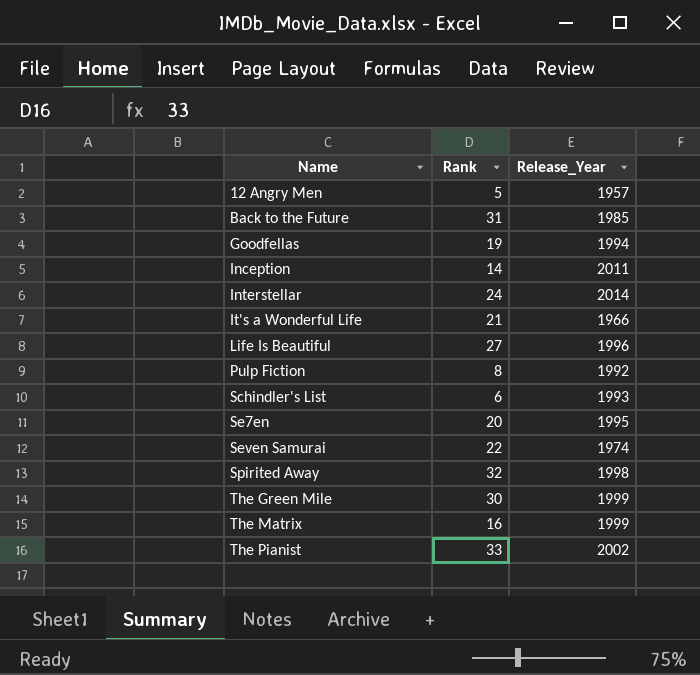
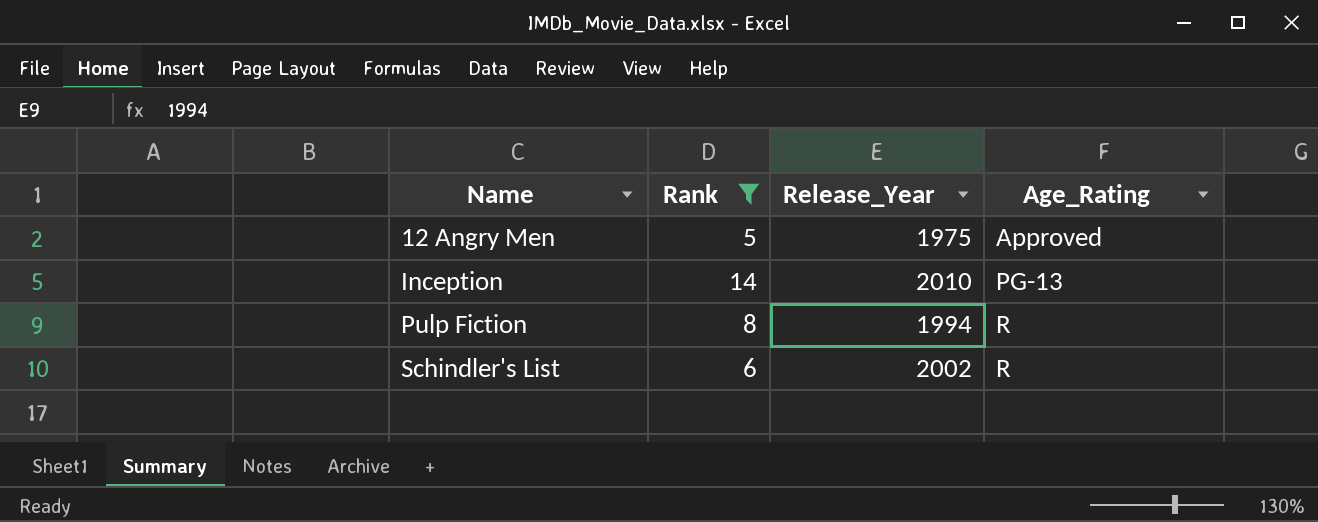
filter: none -> Rank <= 14
column Age_Rating | position: none -> 4
12 Angry Men | Release_Year: 1957 -> 1975
Inception | Release_Year: 2011 -> 2010
Pulp Fiction | Release_Year: 1992 -> 1994
Schindler's List | Release_Year: 1993 -> 2002

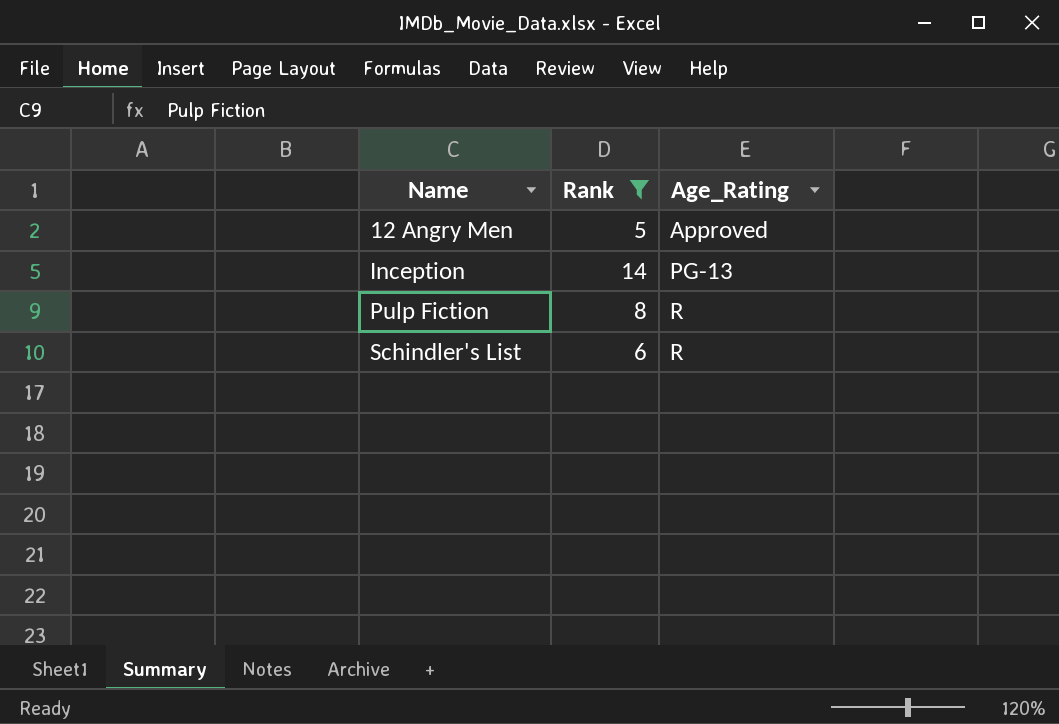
column Release_Year | position: 3 -> none

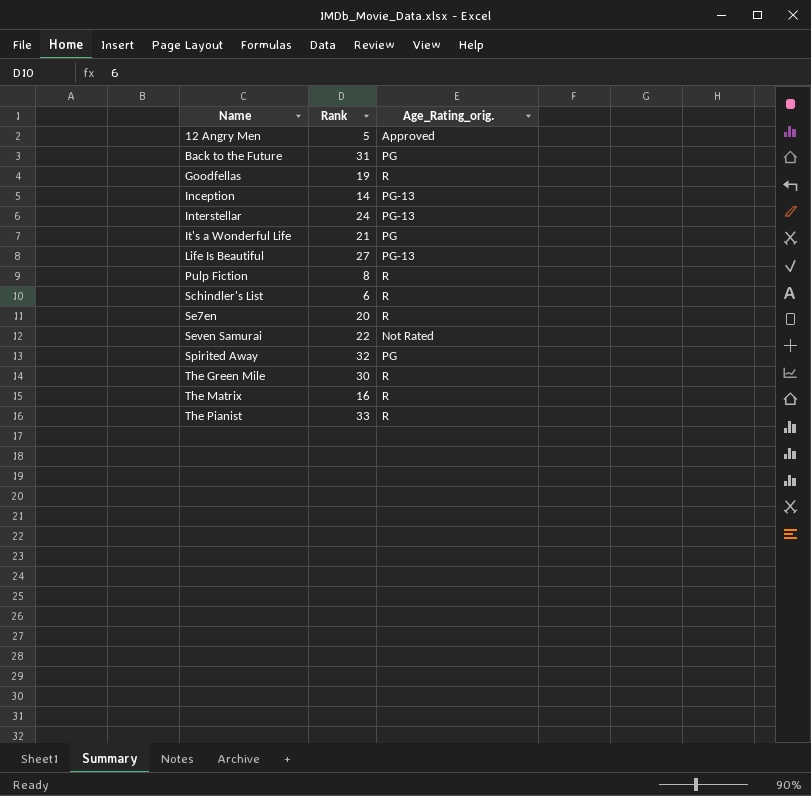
filter: Rank <= 14 -> none
column name: Age_Rating -> Age_Rating_orig.

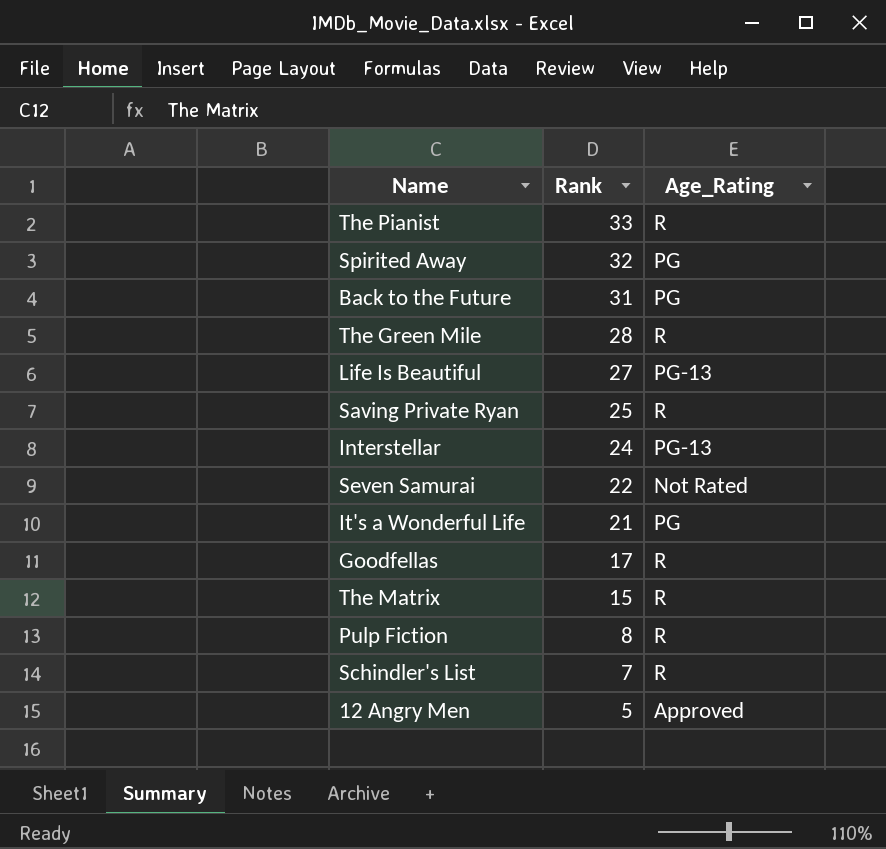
row order: Name ascending -> Rank descending
column name: Age_Rating_orig. -> Age_Rating
row Inception: 14 | PG-13 -> none
row Se7en: 20 | R -> none
The Green Mile | Rank: 30 -> 28
row Saving Private Ryan: none -> 25 | R
Goodfellas | Rank: 19 -> 17
The Matrix | Rank: 16 -> 15
Schindler's List | Rank: 6 -> 7

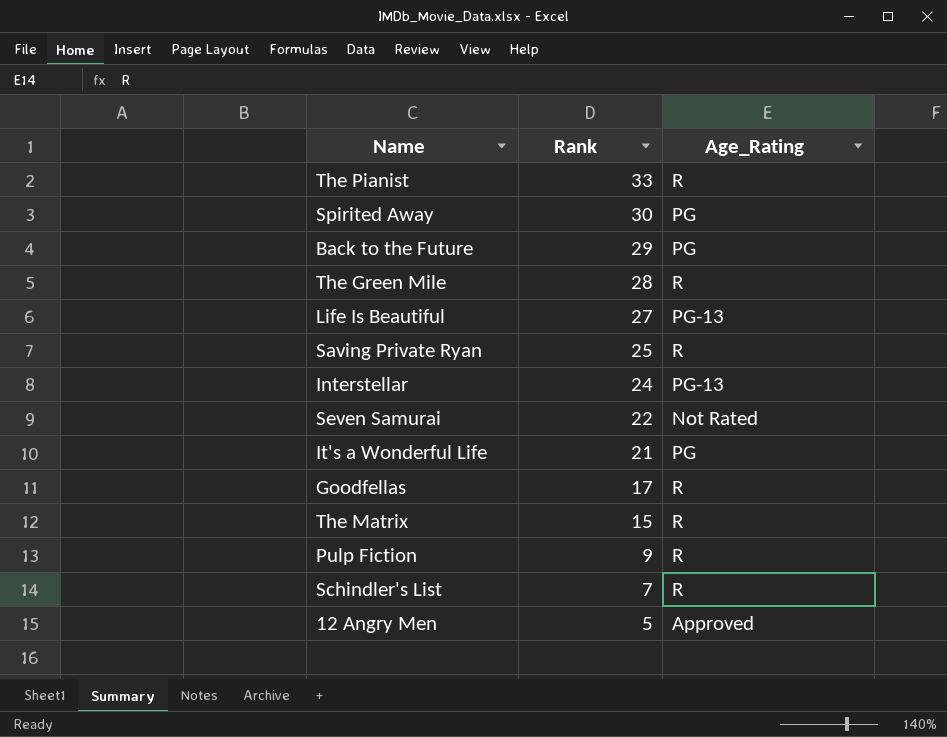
Spirited Away | Rank: 32 -> 30
Back to the Future | Rank: 31 -> 29
Pulp Fiction | Rank: 8 -> 9

